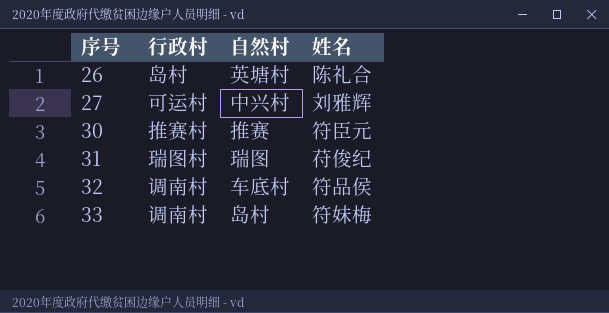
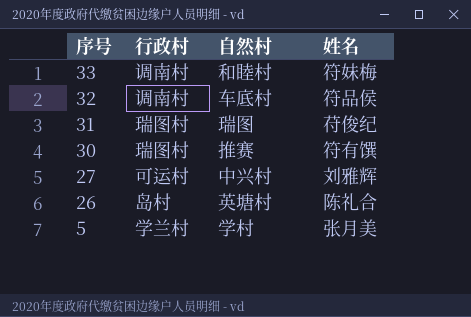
row order: 序号 ascending -> 序号 descending
33 | 自然村: 岛村 -> 和睦村
30 | 行政村: 推赛村 -> 瑞图村
30 | 姓名: 符臣元 -> 符有馔
row 5: none -> 学兰村 | 学村 | 张月美

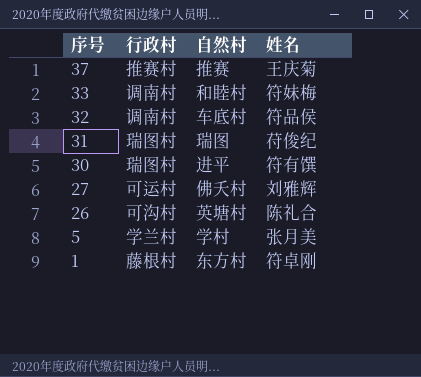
row 37: none -> 推赛村 | 推赛 | 王庆菊
30 | 自然村: 推赛 -> 进平
27 | 自然村: 中兴村 -> 佛夭村
26 | 行政村: 岛村 -> 可沟村
row 1: none -> 藤根村 | 东方村 | 符卓刚

